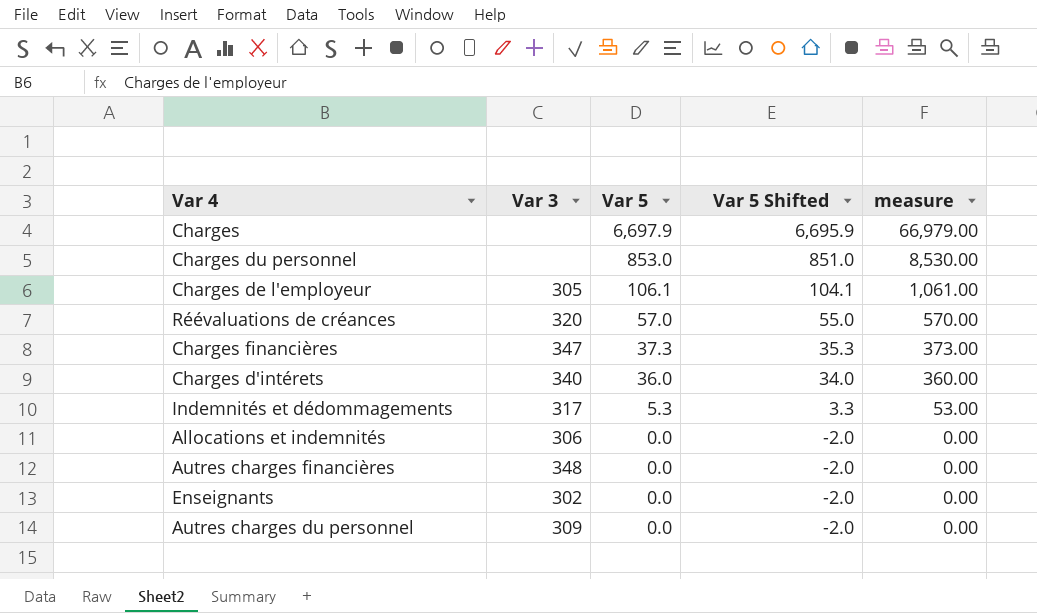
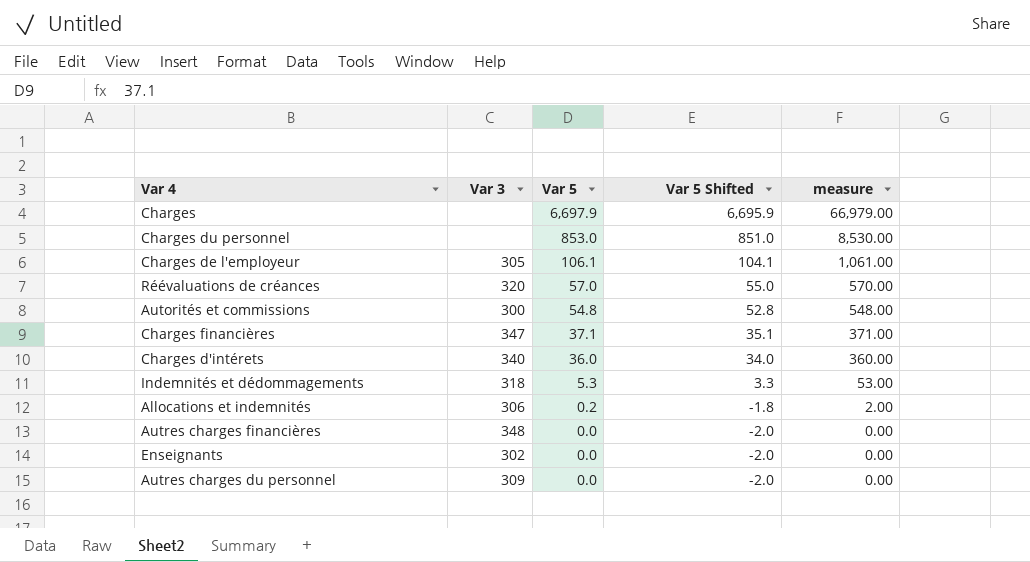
row Autorités et commissions: none -> 300 | 54.8 | 52.8 | 548.00
Charges financières | Var 5: 37.3 -> 37.1
Charges financières | Var 5 Shifted: 35.3 -> 35.1
Charges financières | measure: 373.00 -> 371.00
Indemnités et dédommagements | Var 3: 317 -> 318
Allocations et indemnités | Var 5: 0.0 -> 0.2
Allocations et indemnités | Var 5 Shifted: -2.0 -> -1.8
Allocations et indemnités | measure: 0.00 -> 2.00

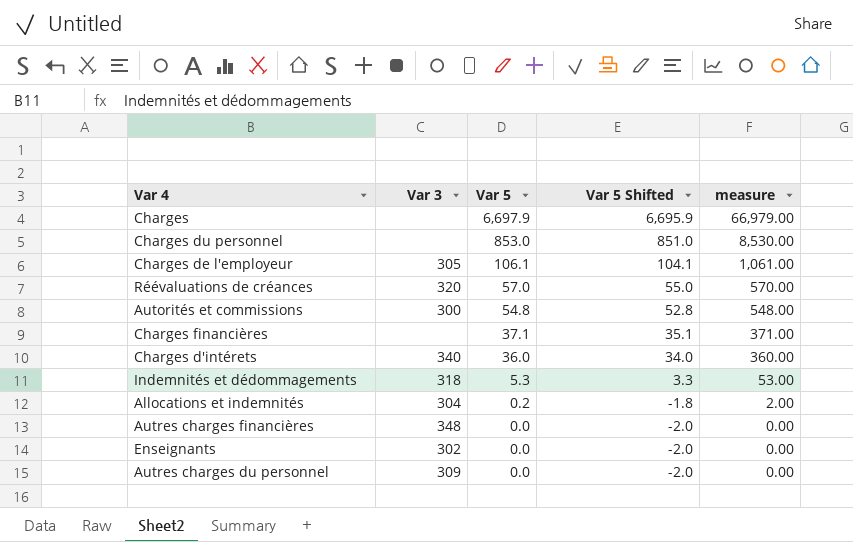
Charges financières | Var 3: 347 -> none
Allocations et indemnités | Var 3: 306 -> 304

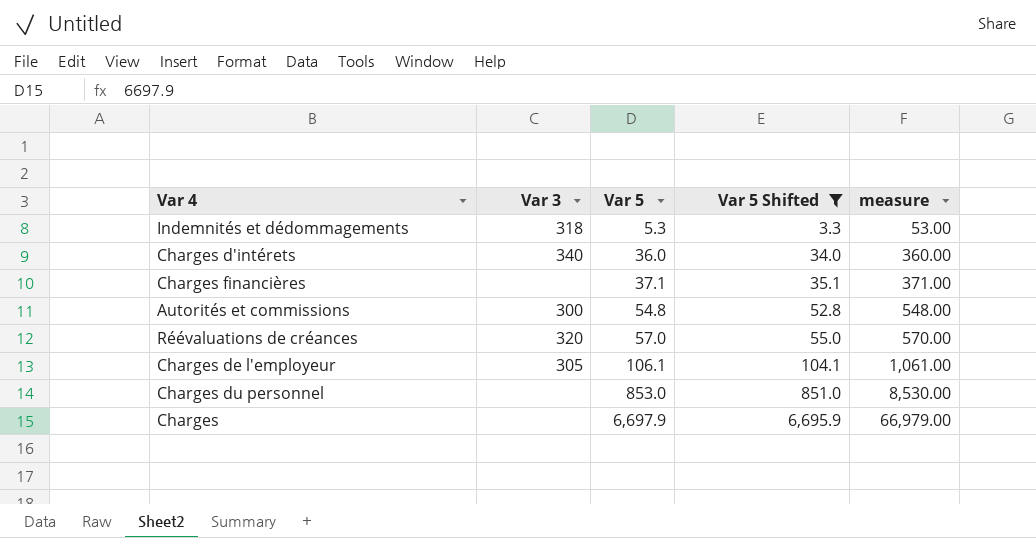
filter: none -> Var 5 Shifted >= 3.3
row order: Var 5 descending -> Var 5 ascending

